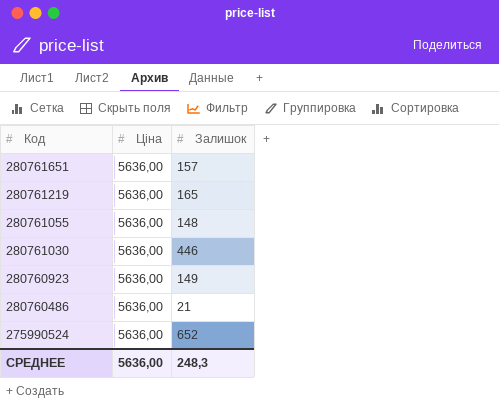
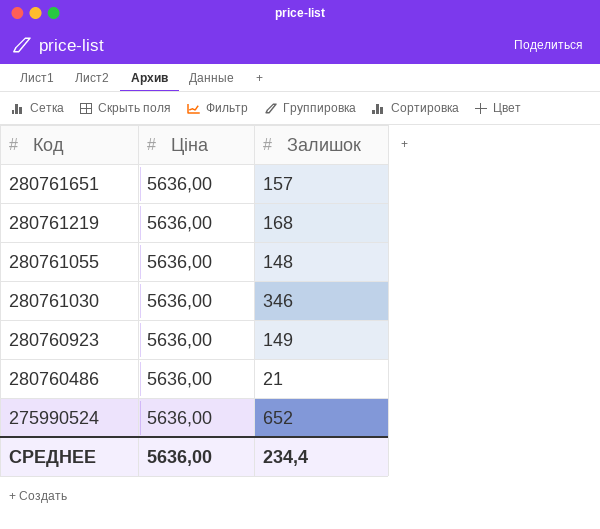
280761219 | Залишок: 165 -> 168
280761030 | Залишок: 446 -> 346
СРЕДНЕЕ | Залишок: 248,3 -> 234,4

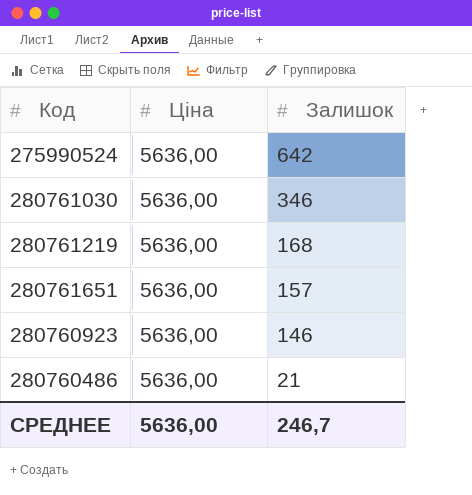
row order: Код descending -> Залишок descending
row 280761055: 5636,00 | 148 -> none
275990524 | Залишок: 652 -> 642
280760923 | Залишок: 149 -> 146
СРЕДНЕЕ | Залишок: 234,4 -> 246,7

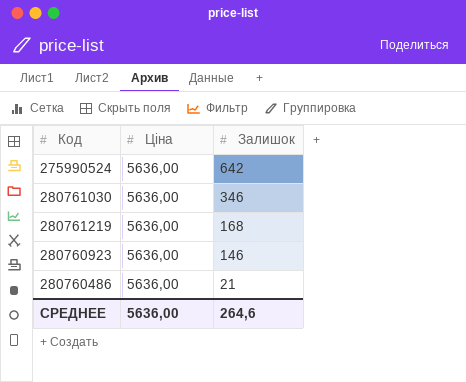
row 280761651: 5636,00 | 157 -> none
СРЕДНЕЕ | Залишок: 246,7 -> 264,6

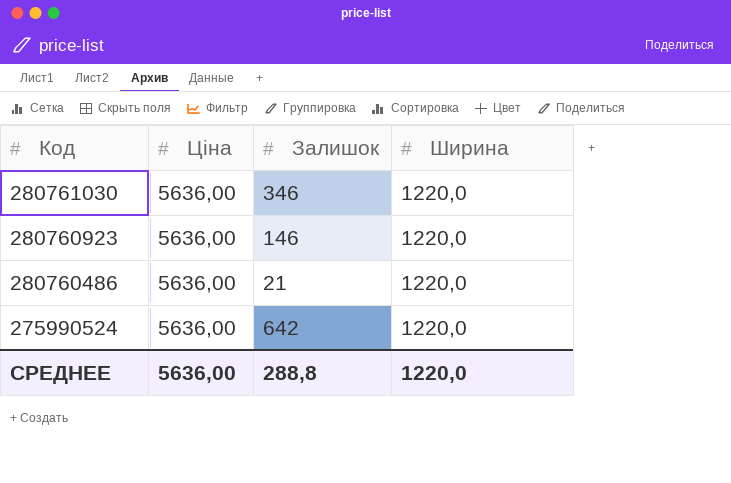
row order: Залишок descending -> Код descending
column Ширина | position: none -> 4
row 280761219: 5636,00 | 168 -> none
СРЕДНЕЕ | Залишок: 264,6 -> 288,8

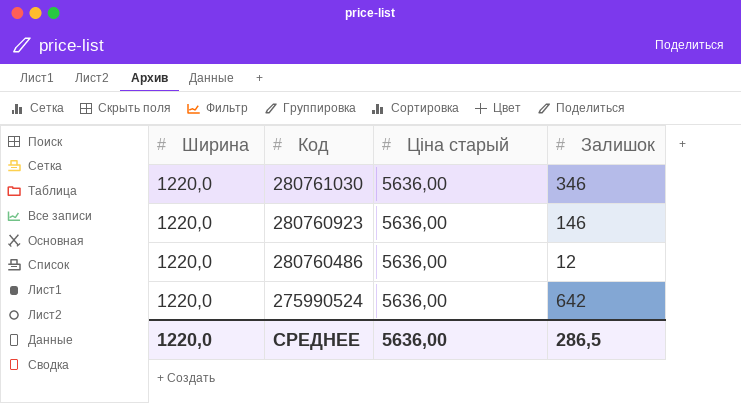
column Ширина | position: 4 -> 1
column name: Ціна -> Ціна старый
280760486 | Залишок: 21 -> 12
СРЕДНЕЕ | Залишок: 288,8 -> 286,5

